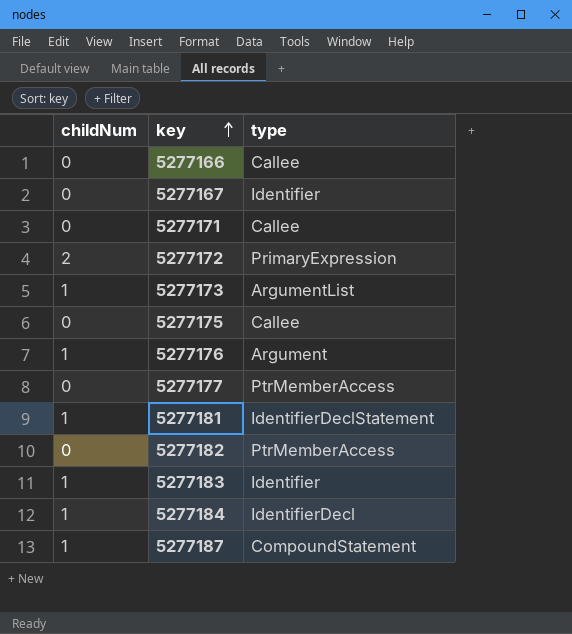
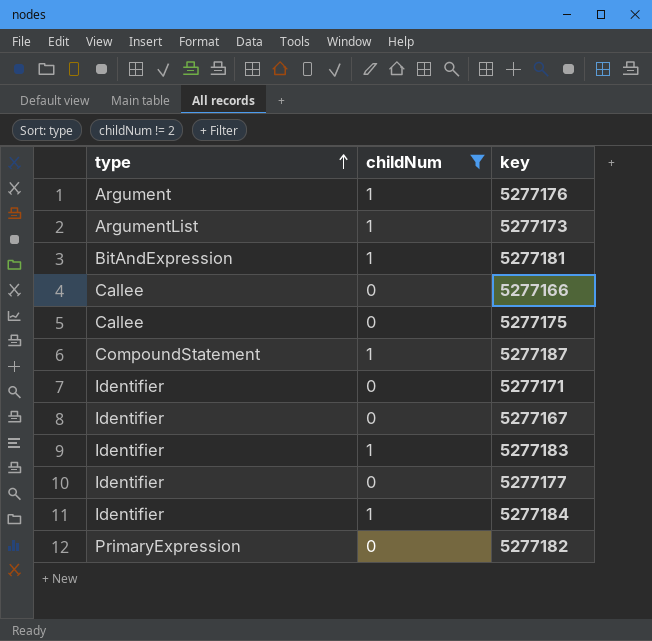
filter: none -> childNum != 2
row order: key ascending -> type ascending
column type | position: 3 -> 1
5277181 | type: IdentifierDeclStatement -> BitAndExpression
5277171 | type: Callee -> Identifier
5277177 | type: PtrMemberAccess -> Identifier
5277184 | type: IdentifierDecl -> Identifier
5277182 | type: PtrMemberAccess -> PrimaryExpression

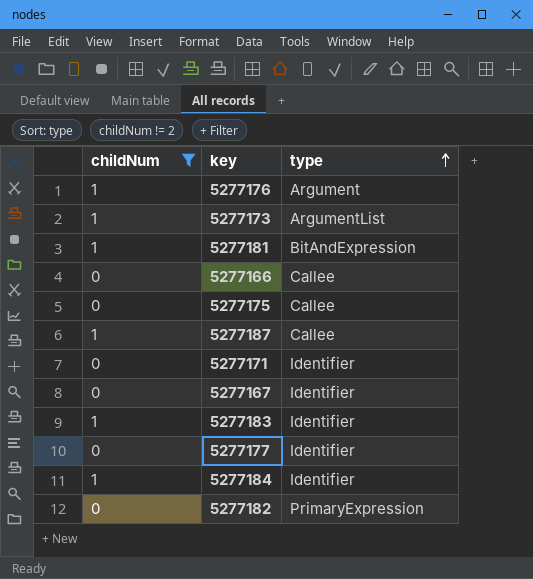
column type | position: 1 -> 3
5277187 | type: CompoundStatement -> Callee

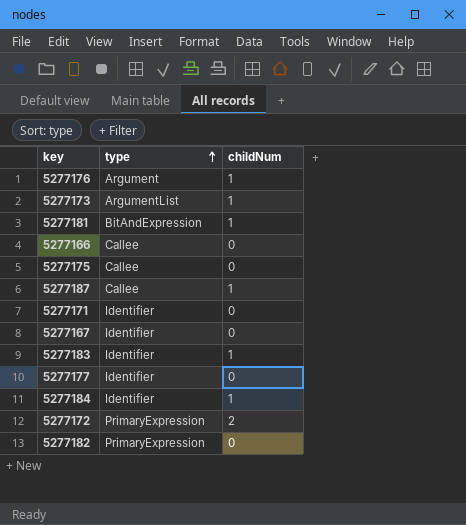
filter: childNum != 2 -> none
column childNum | position: 1 -> 3

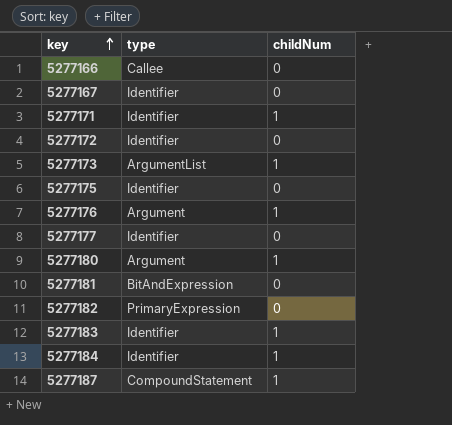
row order: type ascending -> key ascending
5277171 | childNum: 0 -> 1
5277172 | type: PrimaryExpression -> Identifier
5277172 | childNum: 2 -> 0
5277175 | type: Callee -> Identifier
row 5277180: none -> Argument | 1
5277181 | childNum: 1 -> 0
5277187 | type: Callee -> CompoundStatement

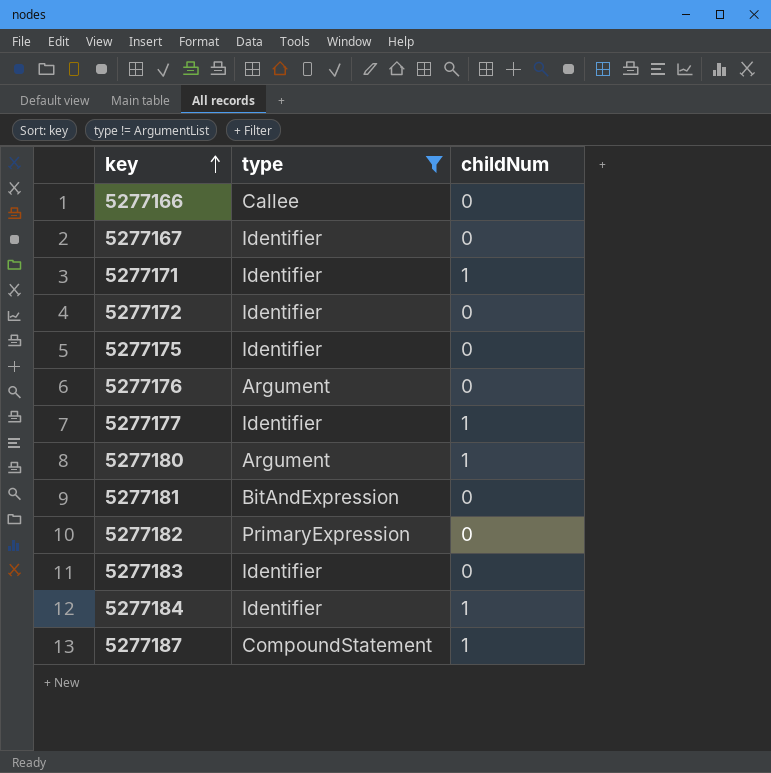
filter: none -> type != ArgumentList
5277176 | childNum: 1 -> 0
5277177 | childNum: 0 -> 1
5277183 | childNum: 1 -> 0

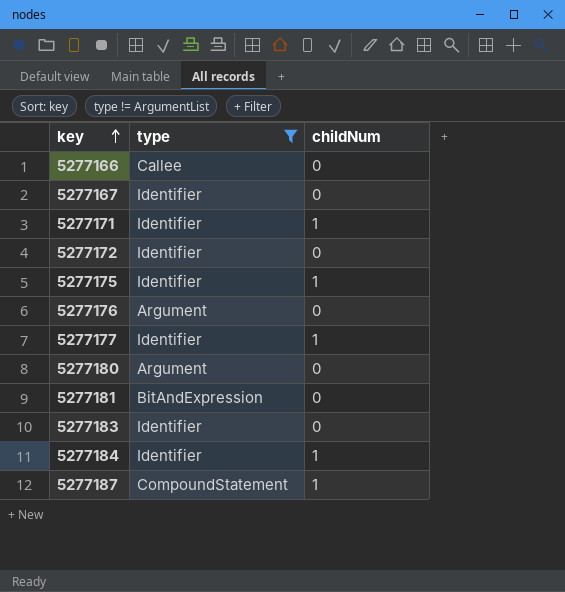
row 5277182: PrimaryExpression | 0 -> none
5277175 | childNum: 0 -> 1
5277180 | childNum: 1 -> 0

